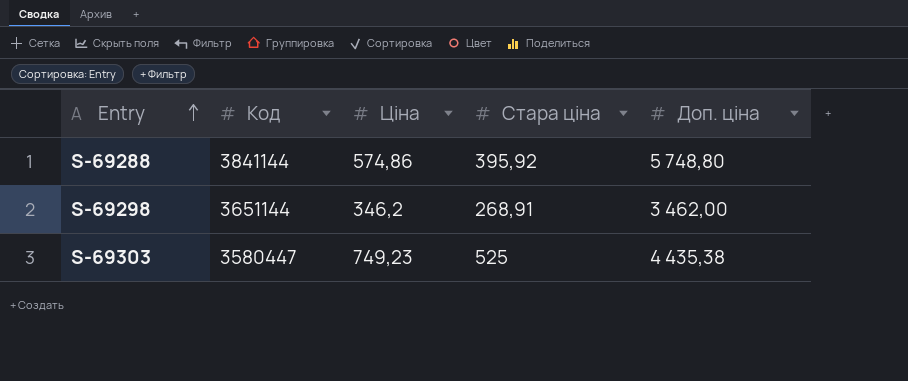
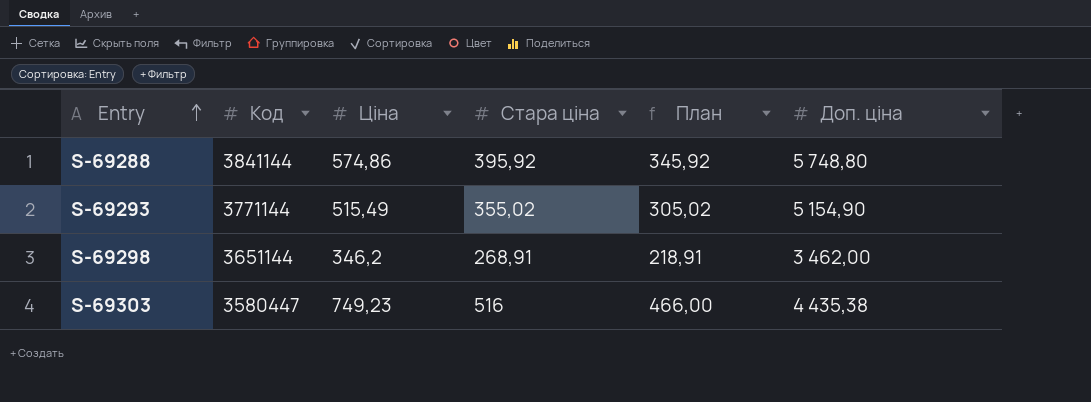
column План | formula: none -> [Стара ціна] - 50
row S-69293: none -> 3771144 | 515,49 | 355,02 | 305,02 | 5 154,90
S-69303 | Стара ціна: 525 -> 516

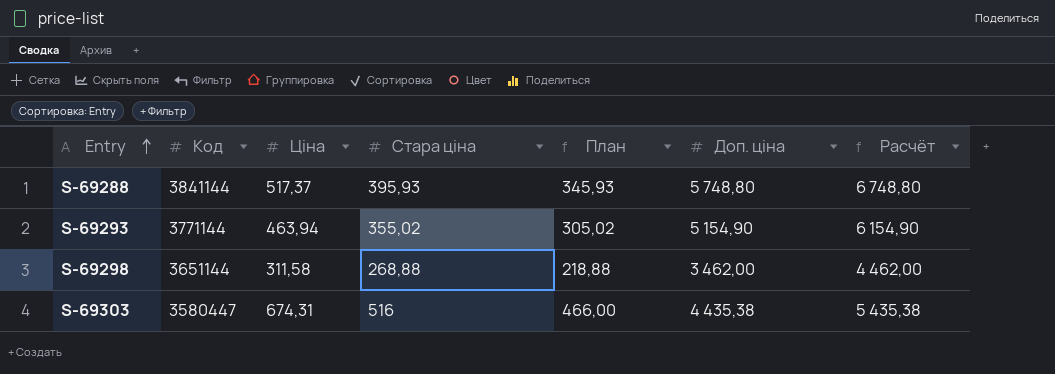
column Расчёт | formula: none -> [Доп. ціна] + 1000
S-69288 | Ціна: 574,86 -> 517,37
S-69288 | Стара ціна: 395,92 -> 395,93
S-69288 | План: 345,92 -> 345,93
S-69293 | Ціна: 515,49 -> 463,94
S-69298 | Ціна: 346,2 -> 311,58
S-69298 | Стара ціна: 268,91 -> 268,88
S-69298 | План: 218,91 -> 218,88
S-69303 | Ціна: 749,23 -> 674,31

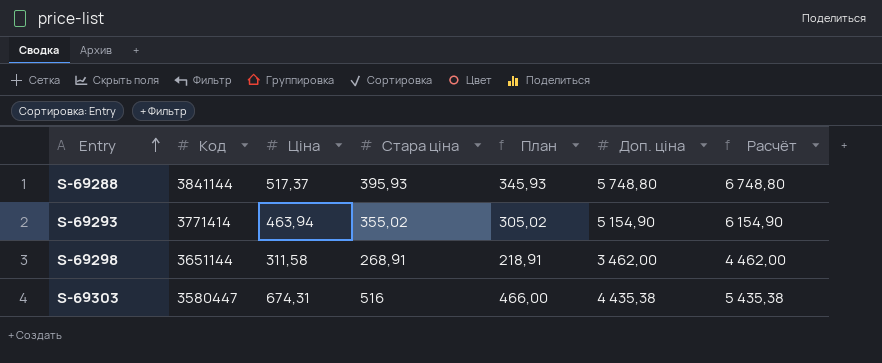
S-69293 | Код: 3771144 -> 3771414
S-69298 | Стара ціна: 268,88 -> 268,91
S-69298 | План: 218,88 -> 218,91

